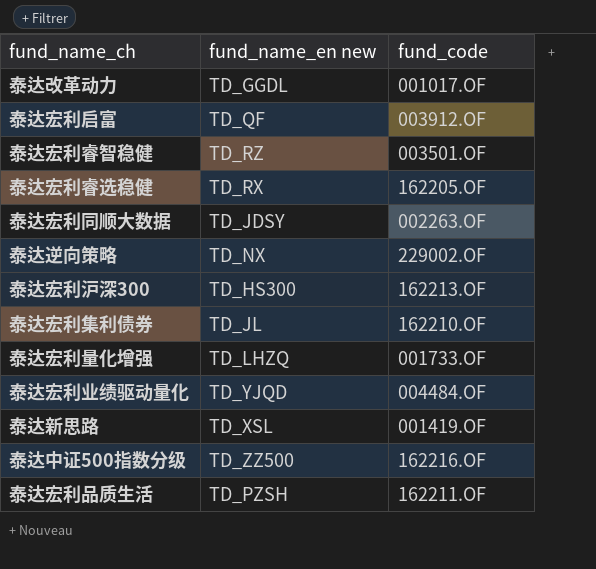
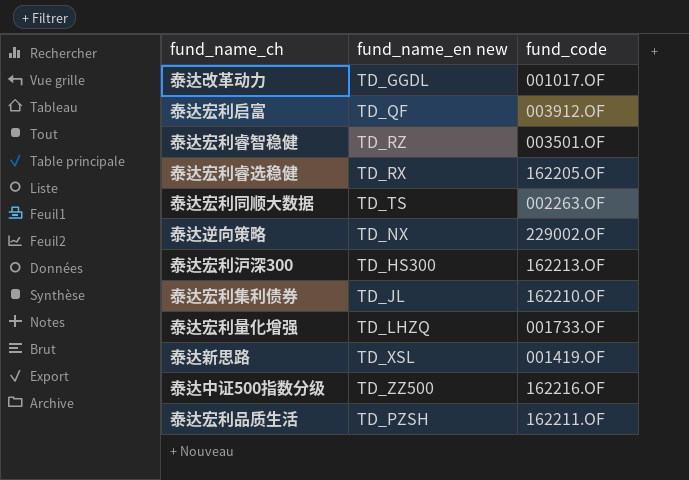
row 泰达宏利业绩驱动量化: TD_YJQD | 004484.OF -> none
泰达宏利同顺大数据 | fund_name_en new: TD_JDSY -> TD_TS

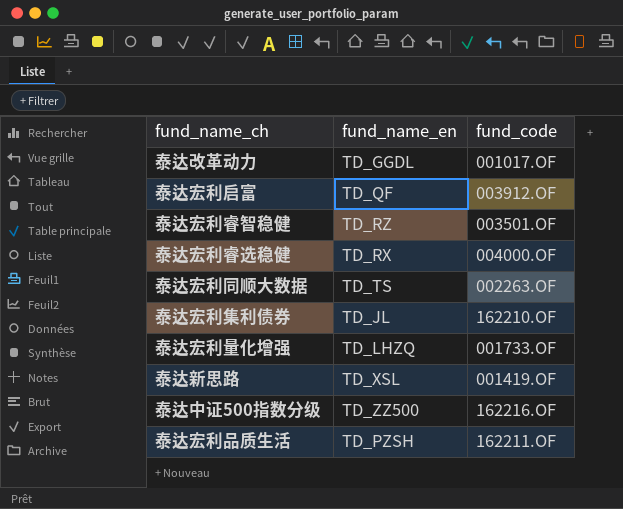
column name: fund_name_en new -> fund_name_en
row 泰达逆向策略: TD_NX | 229002.OF -> none
row 泰达宏利沪深300: TD_HS300 | 162213.OF -> none
泰达宏利睿选稳健 | fund_code: 162205.OF -> 004000.OF

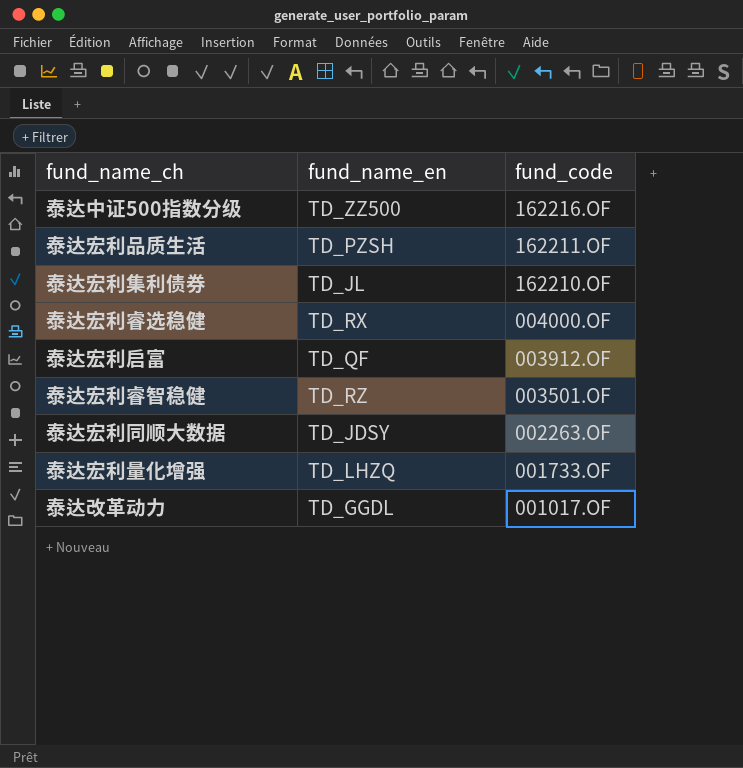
row order: none -> fund_code descending
row 泰达新思路: TD_XSL | 001419.OF -> none
泰达宏利同顺大数据 | fund_name_en: TD_TS -> TD_JDSY

